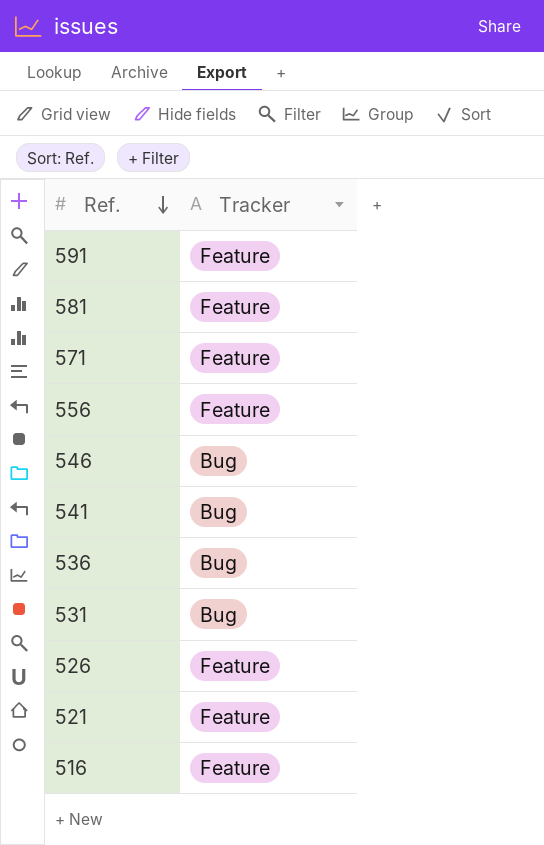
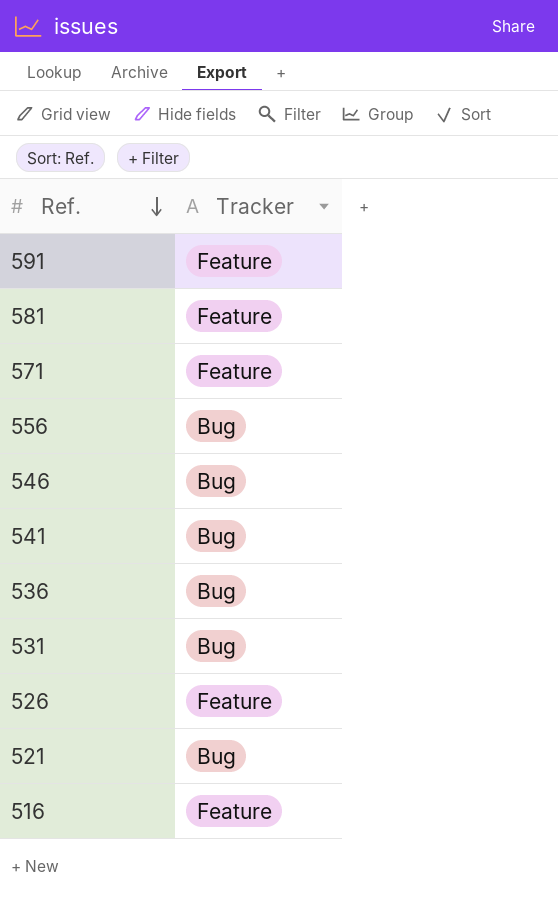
556 | Tracker: Feature -> Bug
521 | Tracker: Feature -> Bug

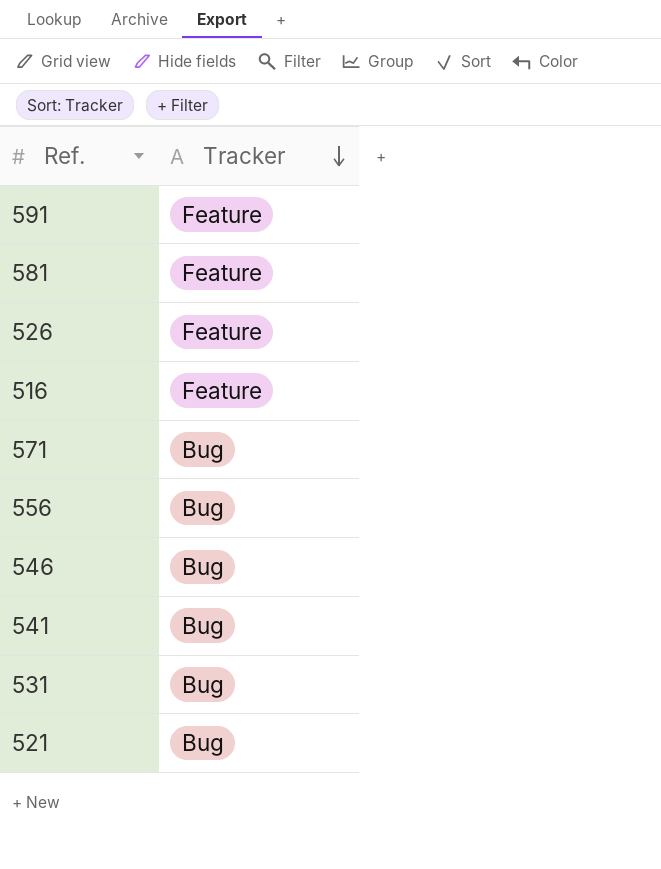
row order: Ref. descending -> Tracker descending
row 536: Bug -> none
571 | Tracker: Feature -> Bug

